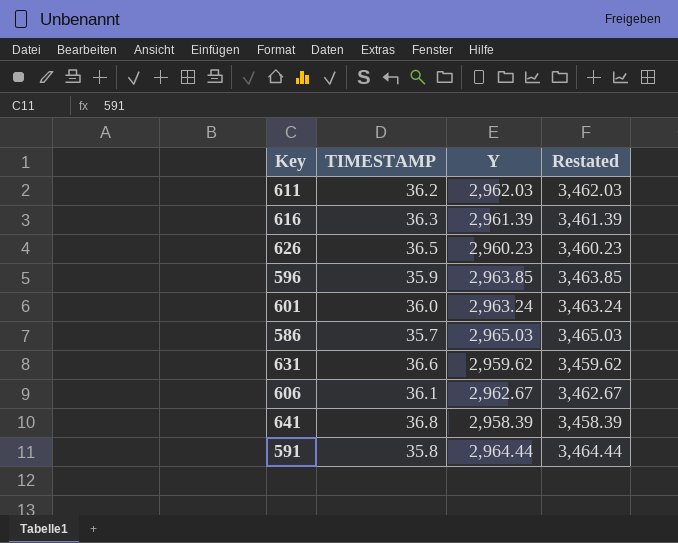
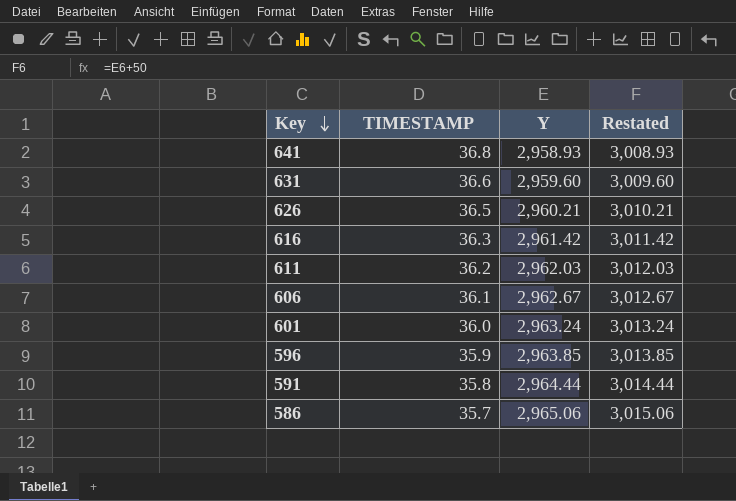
row order: none -> Key descending
column Restated | formula: [Y] + 500 -> [Y] + 50
641 | Y: 2,958.39 -> 2,958.93
631 | Y: 2,959.62 -> 2,959.60
626 | Y: 2,960.23 -> 2,960.21
616 | Y: 2,961.39 -> 2,961.42
586 | Y: 2,965.03 -> 2,965.06

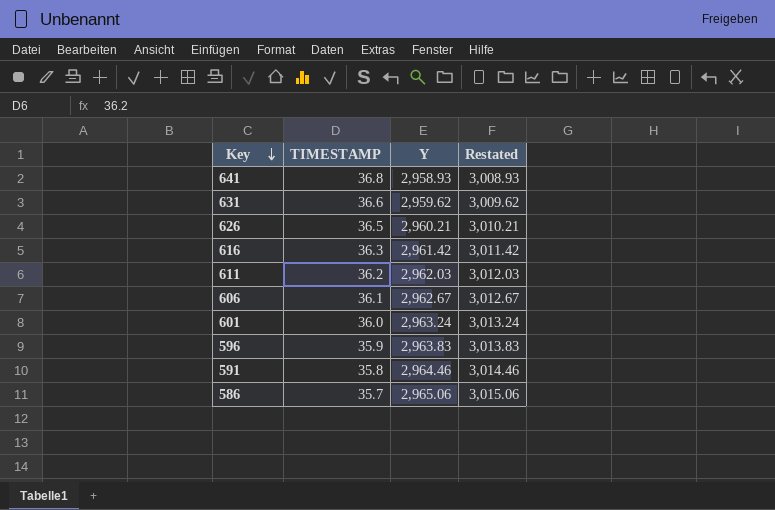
631 | Y: 2,959.60 -> 2,959.62
631 | Restated: 3,009.60 -> 3,009.62
596 | Y: 2,963.85 -> 2,963.83
596 | Restated: 3,013.85 -> 3,013.83
591 | Y: 2,964.44 -> 2,964.46
591 | Restated: 3,014.44 -> 3,014.46

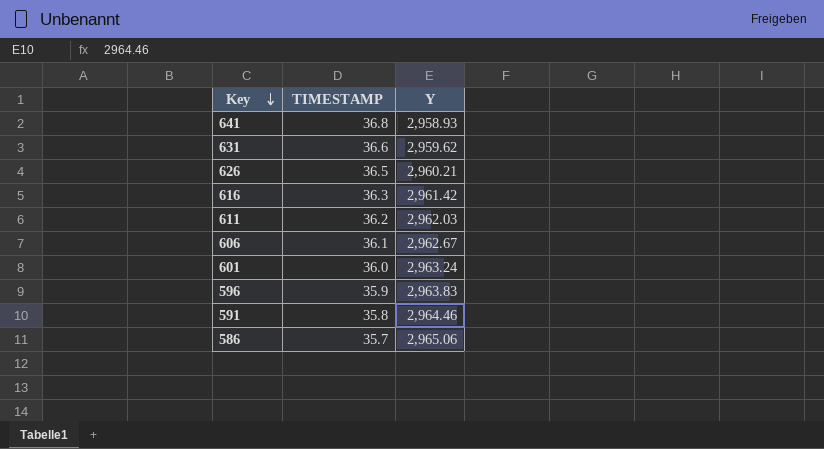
column Restated | formula: [Y] + 50 -> none

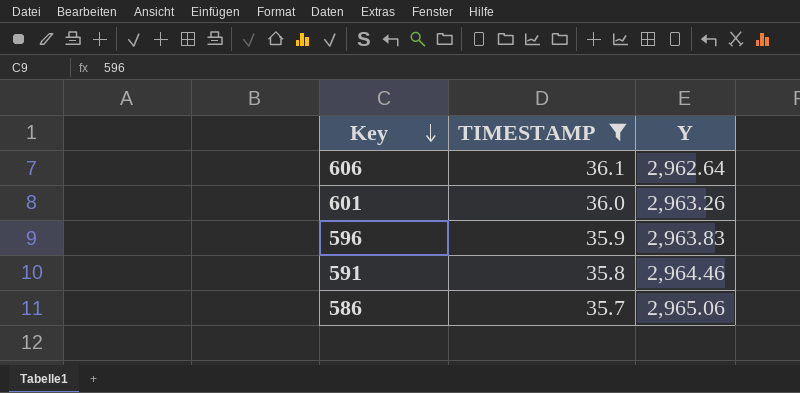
filter: none -> TIMESTAMP <= 36.1
606 | Y: 2,962.67 -> 2,962.64
601 | Y: 2,963.24 -> 2,963.26

